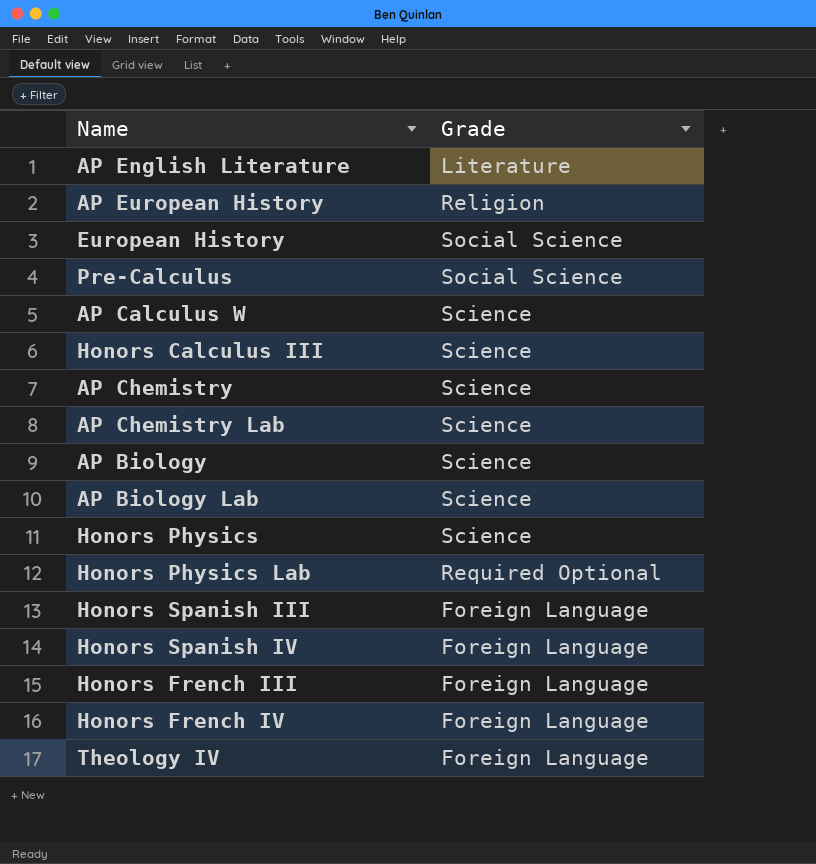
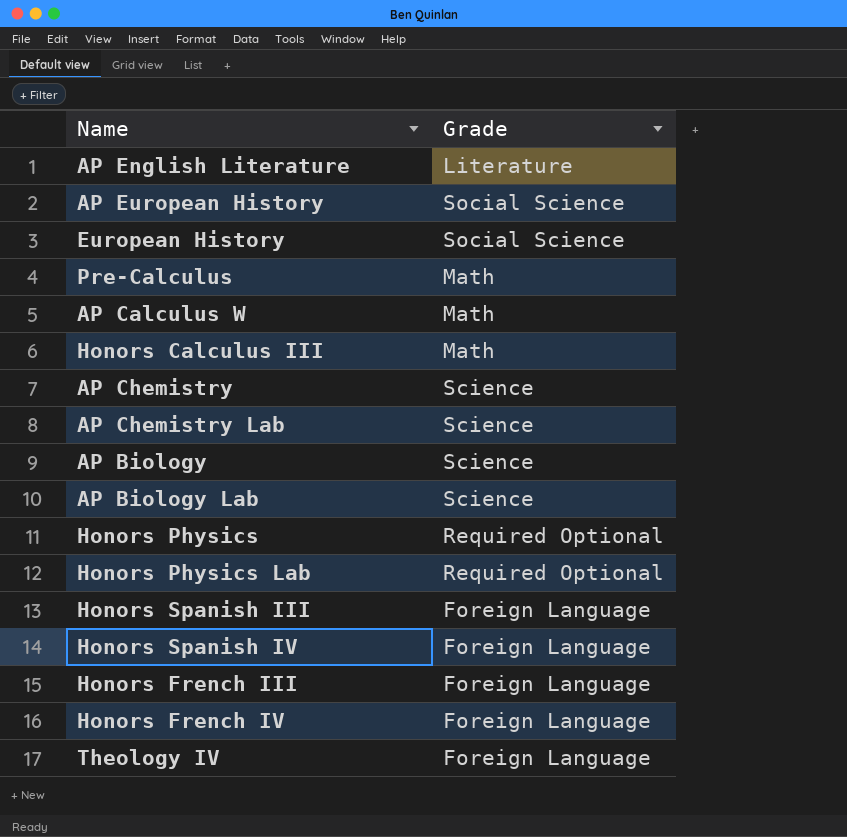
AP European History | Grade: Religion -> Social Science
Pre-Calculus | Grade: Social Science -> Math
AP Calculus W | Grade: Science -> Math
Honors Calculus III | Grade: Science -> Math
Honors Physics | Grade: Science -> Required Optional

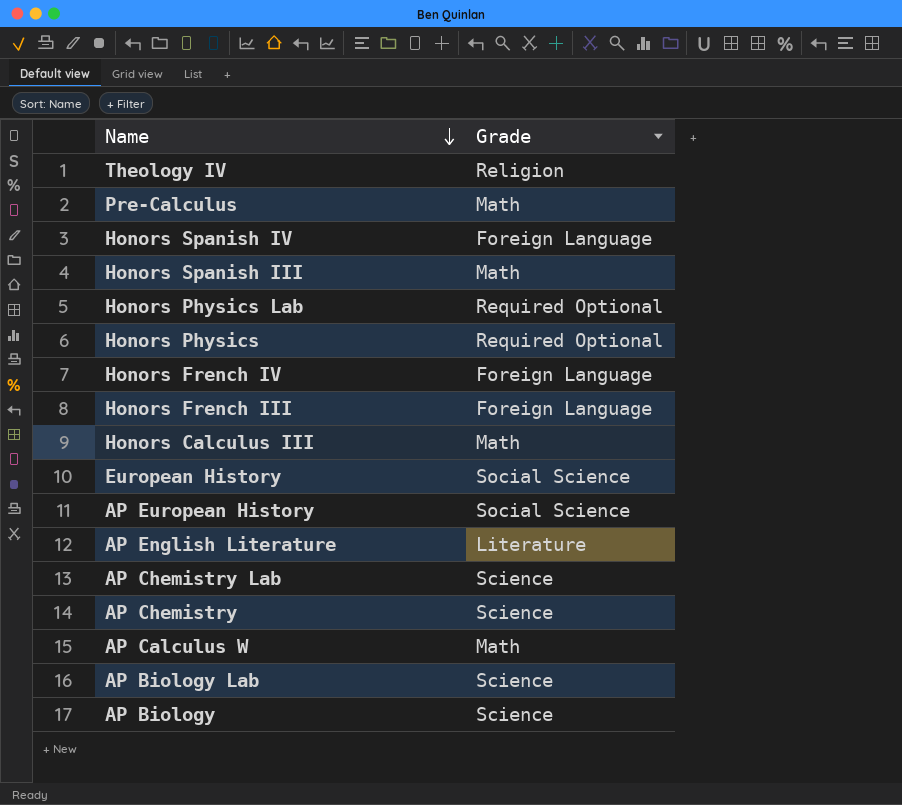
row order: none -> Name descending
Theology IV | Grade: Foreign Language -> Religion
Honors Spanish III | Grade: Foreign Language -> Math

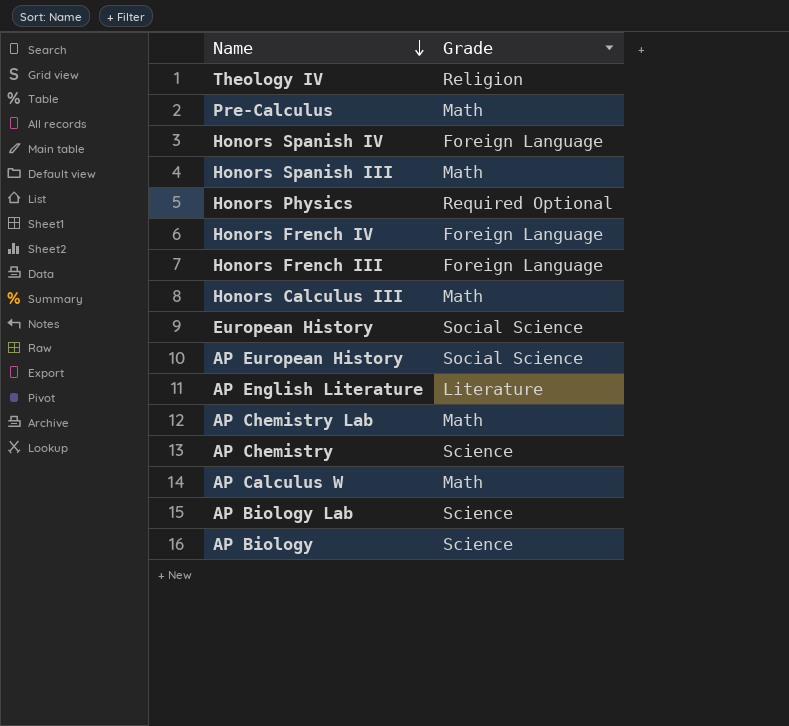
row Honors Physics Lab: Required Optional -> none
AP Chemistry Lab | Grade: Science -> Math

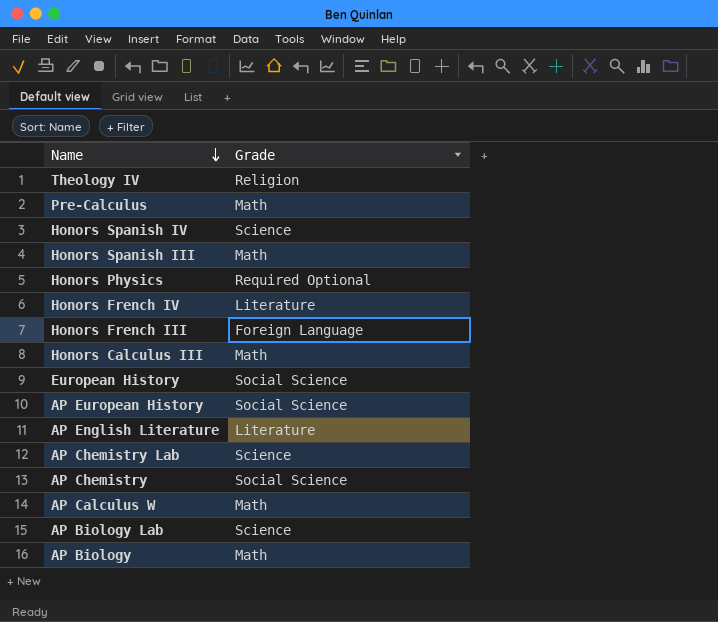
Honors Spanish IV | Grade: Foreign Language -> Science
Honors French IV | Grade: Foreign Language -> Literature
AP Chemistry Lab | Grade: Math -> Science
AP Chemistry | Grade: Science -> Social Science
AP Biology | Grade: Science -> Math

